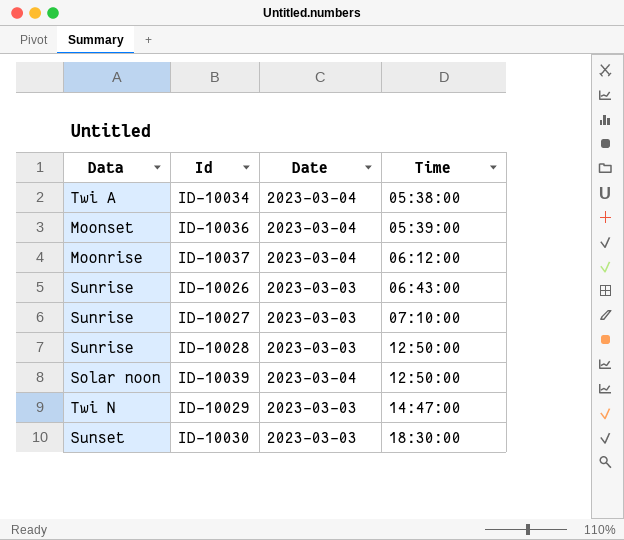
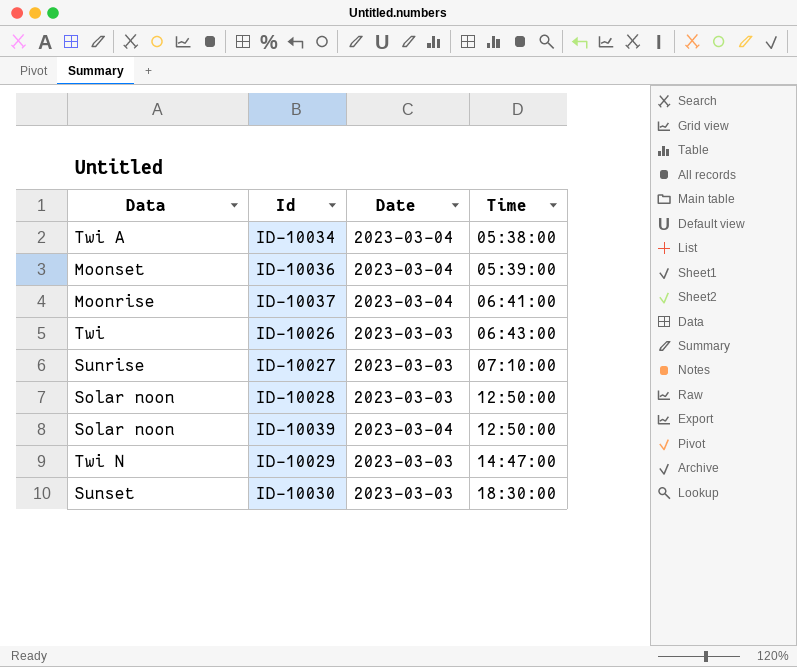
ID-10037 | Time: 06:12:00 -> 06:41:00
ID-10026 | Data: Sunrise -> Twi
ID-10028 | Data: Sunrise -> Solar noon

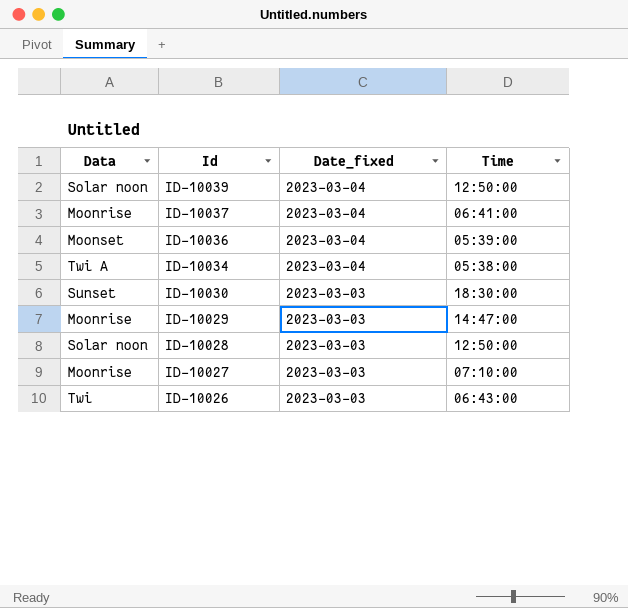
row order: Time ascending -> Id descending
column name: Date -> Date_fixed
ID-10029 | Data: Twi N -> Moonrise
ID-10027 | Data: Sunrise -> Moonrise

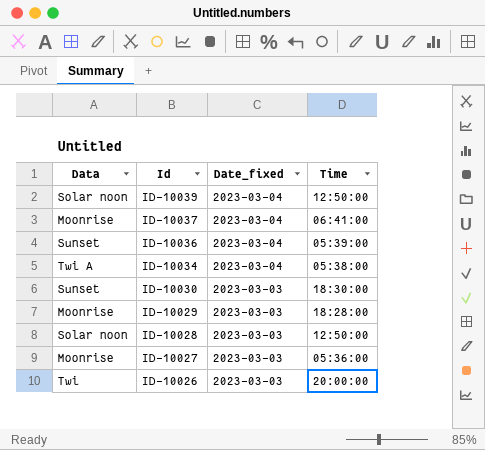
ID-10036 | Data: Moonset -> Sunset
ID-10029 | Time: 14:47:00 -> 18:28:00
ID-10027 | Time: 07:10:00 -> 05:36:00
ID-10026 | Time: 06:43:00 -> 20:00:00

